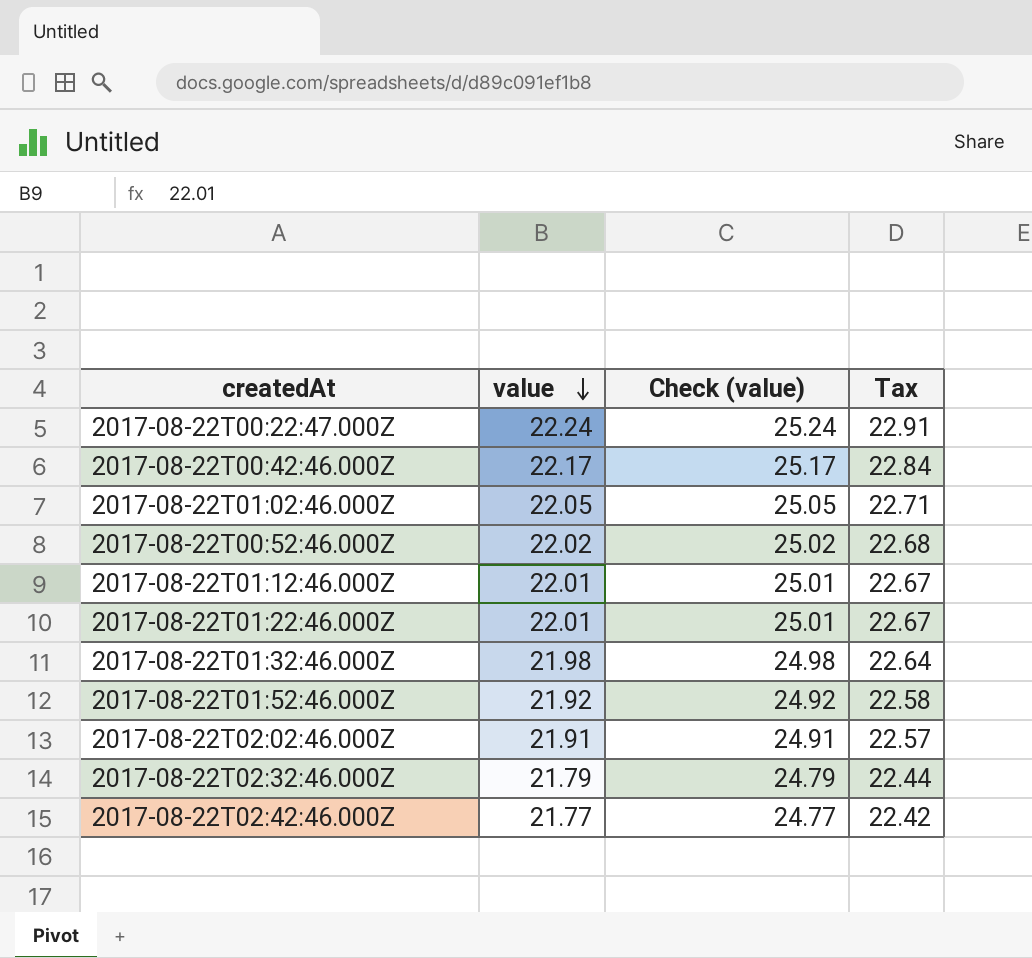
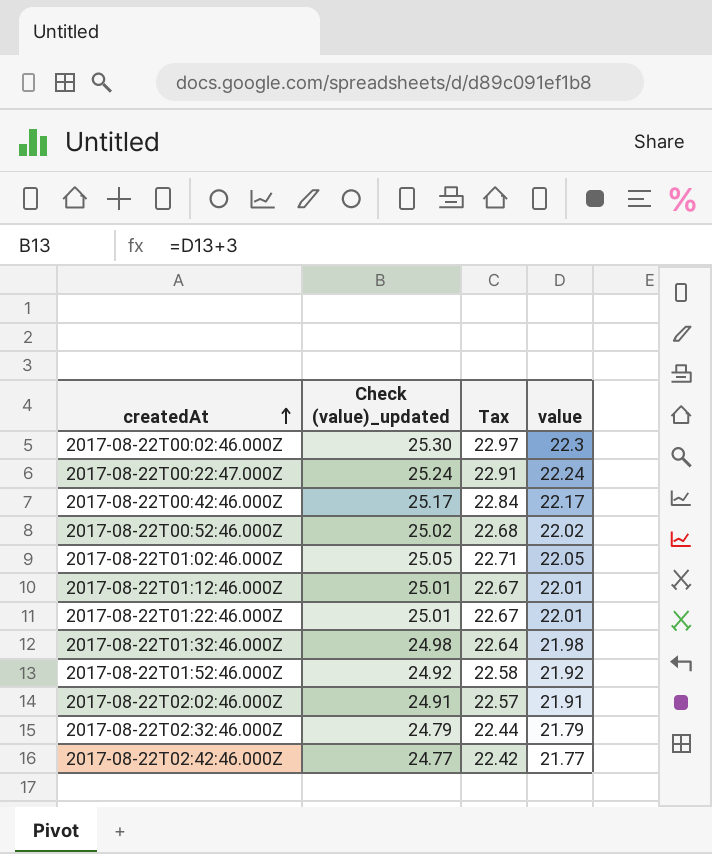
row order: value descending -> createdAt ascending
column name: Check (value) -> Check (value)_updated
column value | position: 2 -> 4
row 2017-08-22T00:02:46.000Z: none -> 25.30 | 22.97 | 22.3

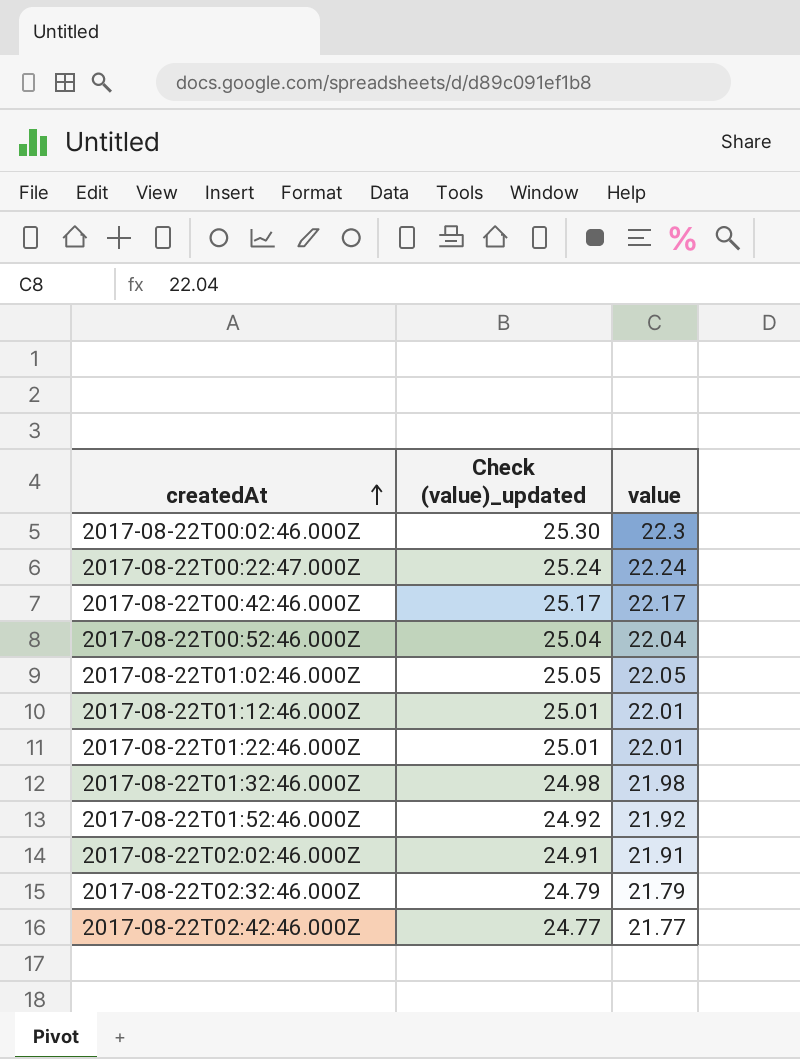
column Tax | formula: [value] * 1.03 -> none
2017-08-22T00:52:46.000Z | Check (value)_updated: 25.02 -> 25.04
2017-08-22T00:52:46.000Z | value: 22.02 -> 22.04

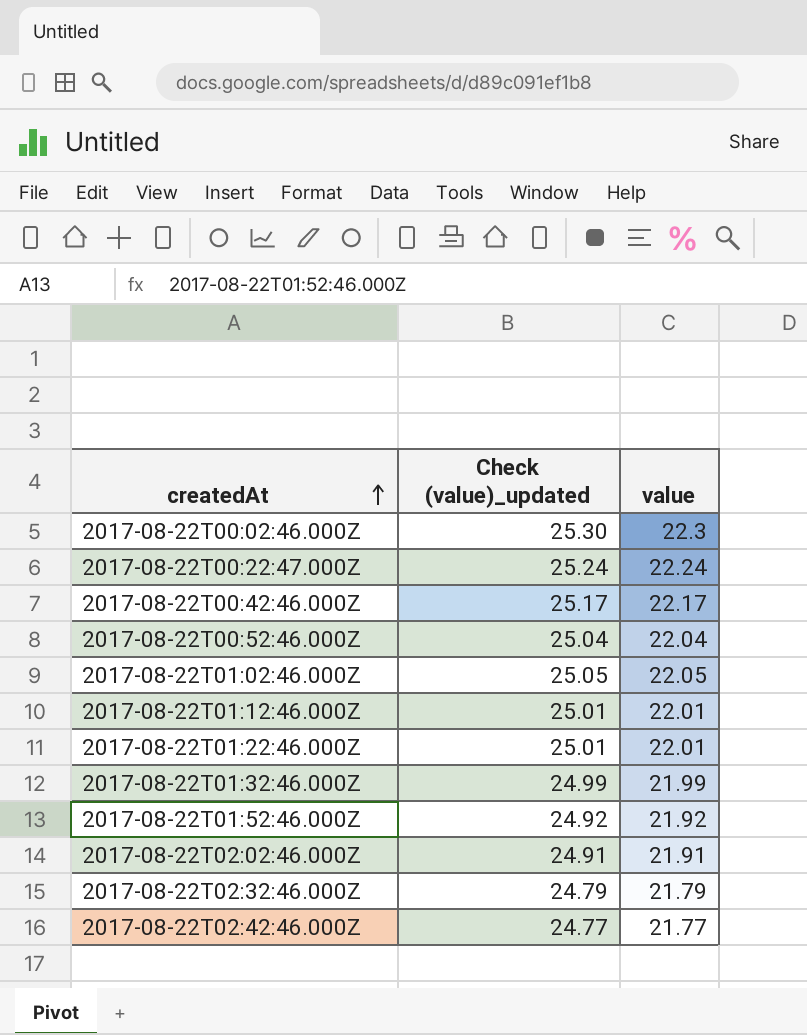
2017-08-22T01:32:46.000Z | Check (value)_updated: 24.98 -> 24.99
2017-08-22T01:32:46.000Z | value: 21.98 -> 21.99

